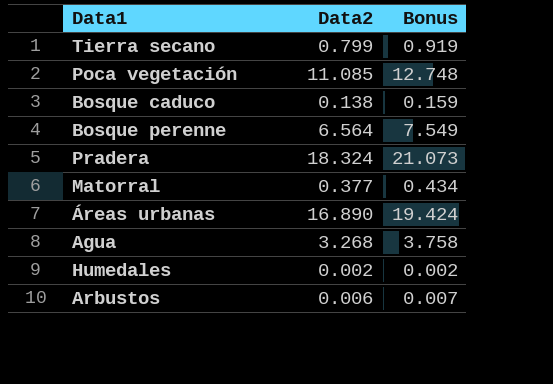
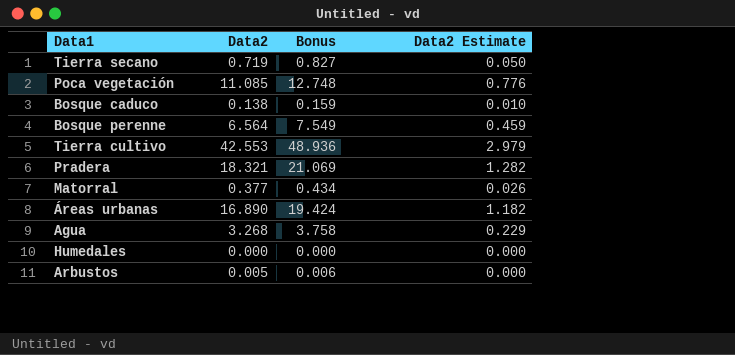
column Data2 Estimate | formula: none -> [Data2] * 0.07
Tierra secano | Data2: 0.799 -> 0.719
Tierra secano | Bonus: 0.919 -> 0.827
row Tierra cultivo: none -> 42.553 | 48.936 | 2.979
Pradera | Data2: 18.324 -> 18.321
Pradera | Bonus: 21.073 -> 21.069
Humedales | Data2: 0.002 -> 0.000
Humedales | Bonus: 0.002 -> 0.000
Arbustos | Data2: 0.006 -> 0.005
Arbustos | Bonus: 0.007 -> 0.006

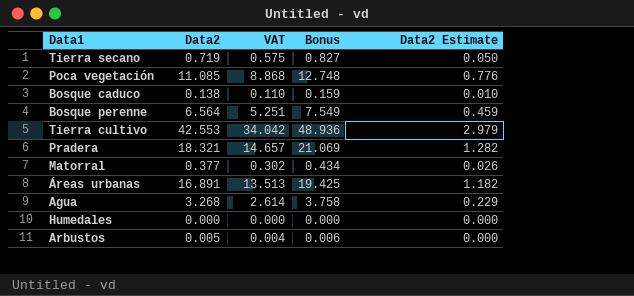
column VAT | formula: none -> [Data2] * 0.8
Áreas urbanas | Data2: 16.890 -> 16.891
Áreas urbanas | Bonus: 19.424 -> 19.425

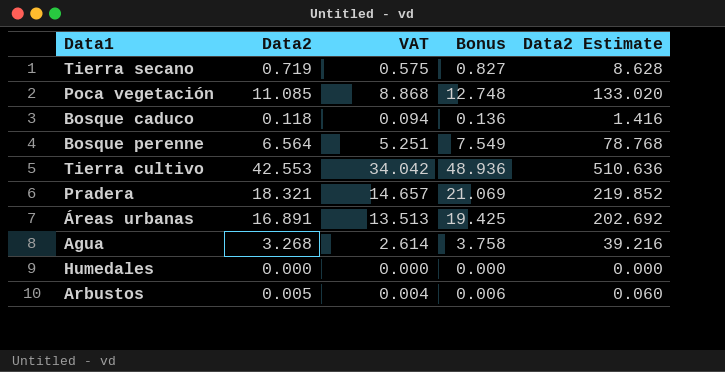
column Data2 Estimate | formula: [Data2] * 0.07 -> [Data2] * 12
row Matorral: 0.377 | 0.302 | 0.434 | 0.026 -> none
Bosque caduco | Data2: 0.138 -> 0.118
Bosque caduco | VAT: 0.110 -> 0.094
Bosque caduco | Bonus: 0.159 -> 0.136

